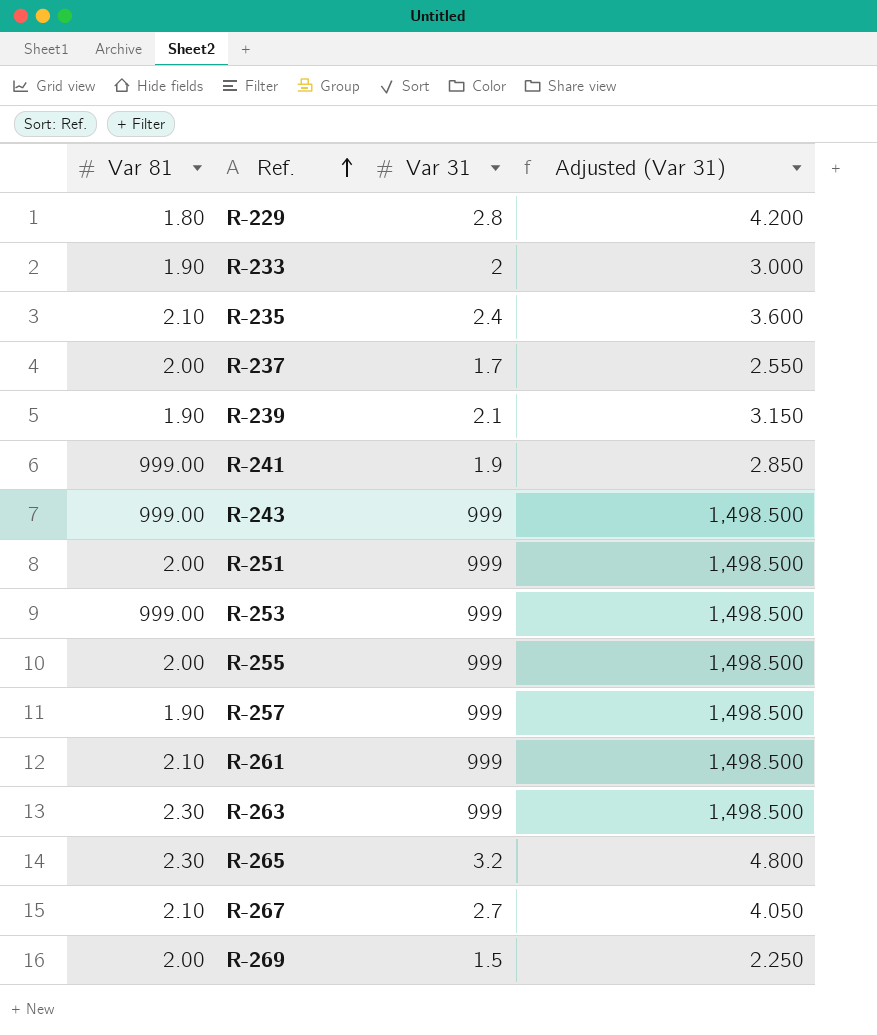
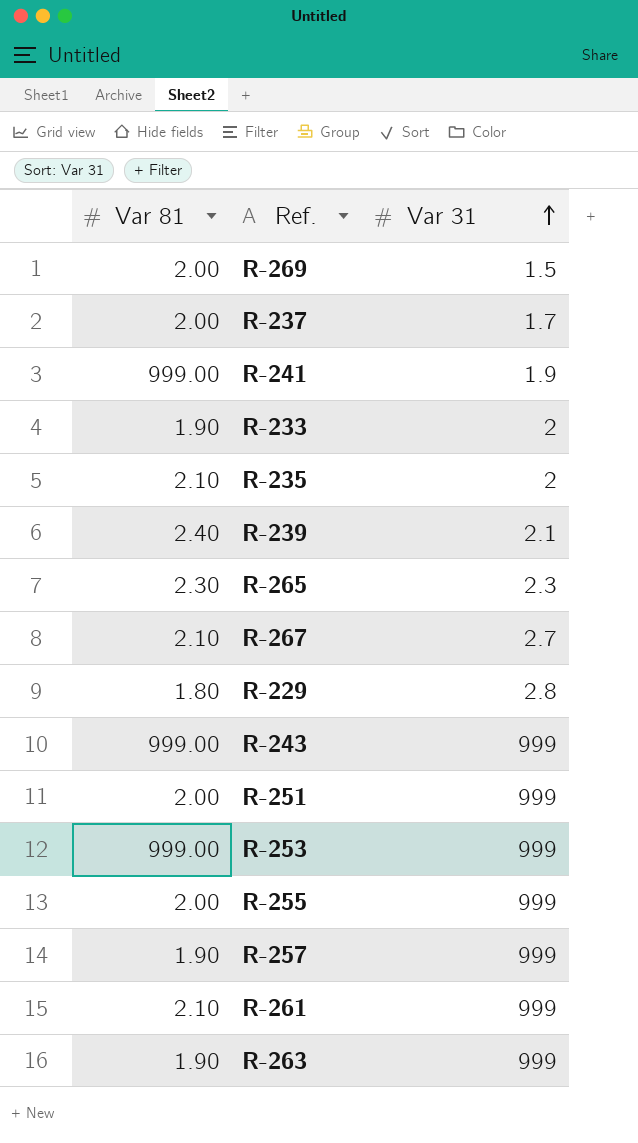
row order: Ref. ascending -> Var 31 ascending
column Adjusted (Var 31) | formula: [Var 31] * 1.5 -> none
R-235 | Var 31: 2.4 -> 2
R-239 | Var 81: 1.90 -> 2.40
R-265 | Var 31: 3.2 -> 2.3
R-263 | Var 81: 2.30 -> 1.90

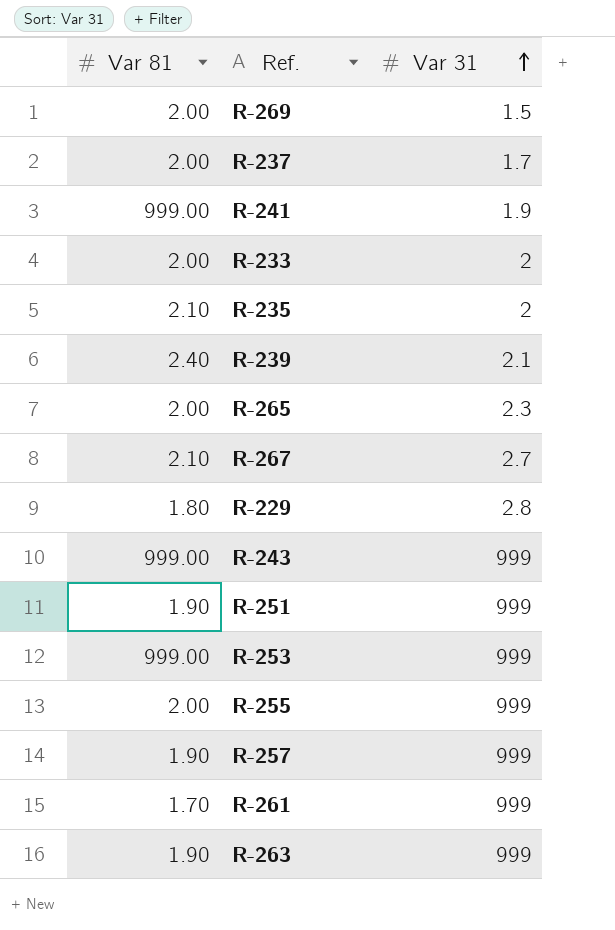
R-233 | Var 81: 1.90 -> 2.00
R-265 | Var 81: 2.30 -> 2.00
R-251 | Var 81: 2.00 -> 1.90
R-261 | Var 81: 2.10 -> 1.70

